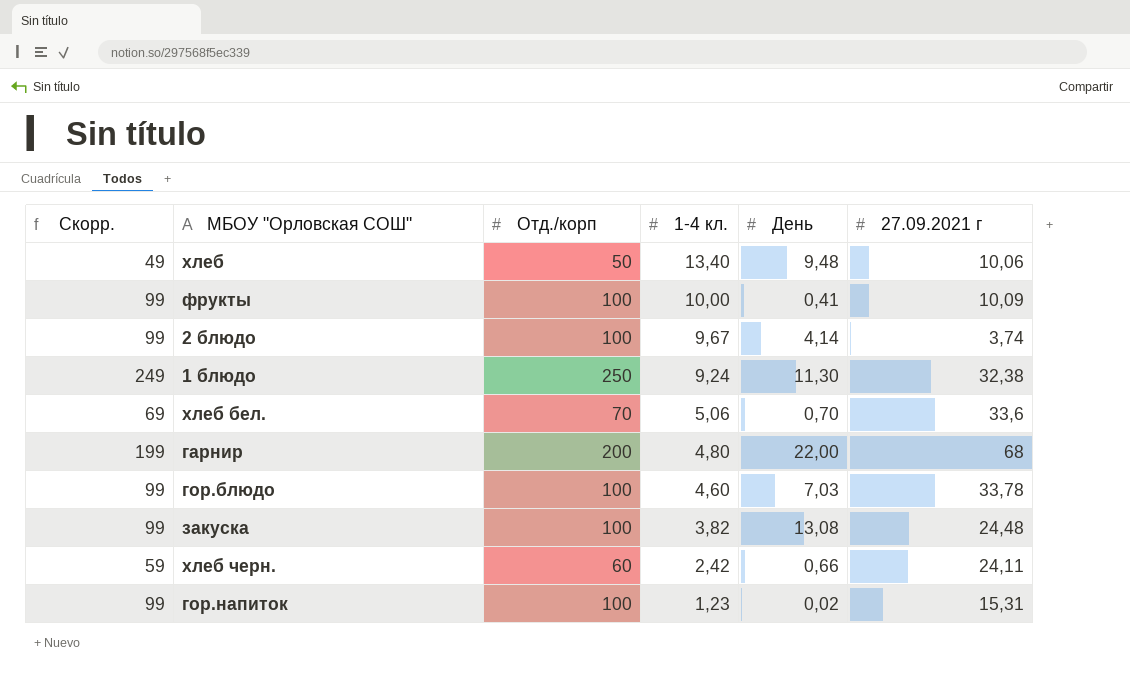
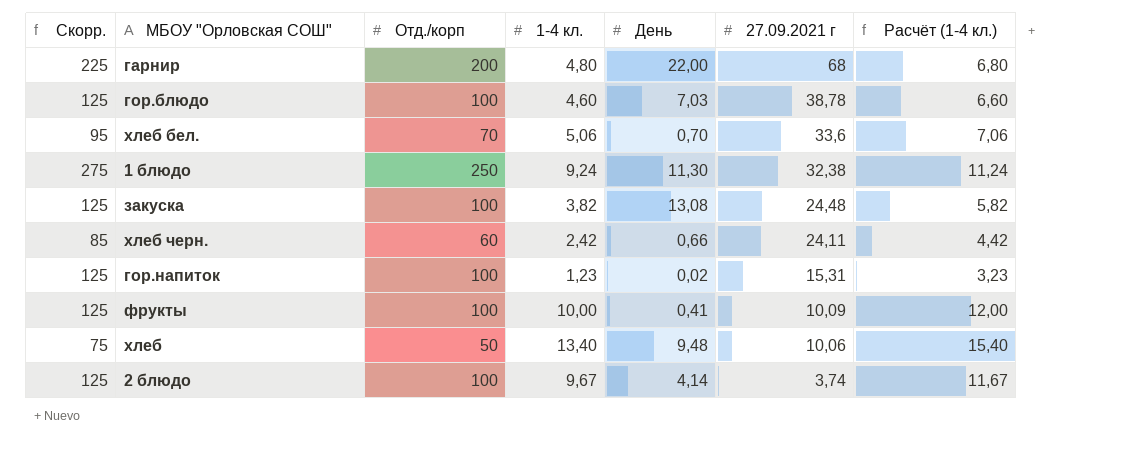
row order: 1-4 кл. descending -> 27.09.2021 г descending
column Скорр. | formula: [Отд./корп] - 1 -> [Отд./корп] + 25
column Расчёт (1-4 кл.) | formula: none -> [1-4 кл.] + 2
гор.блюдо | 27.09.2021 г: 33,78 -> 38,78

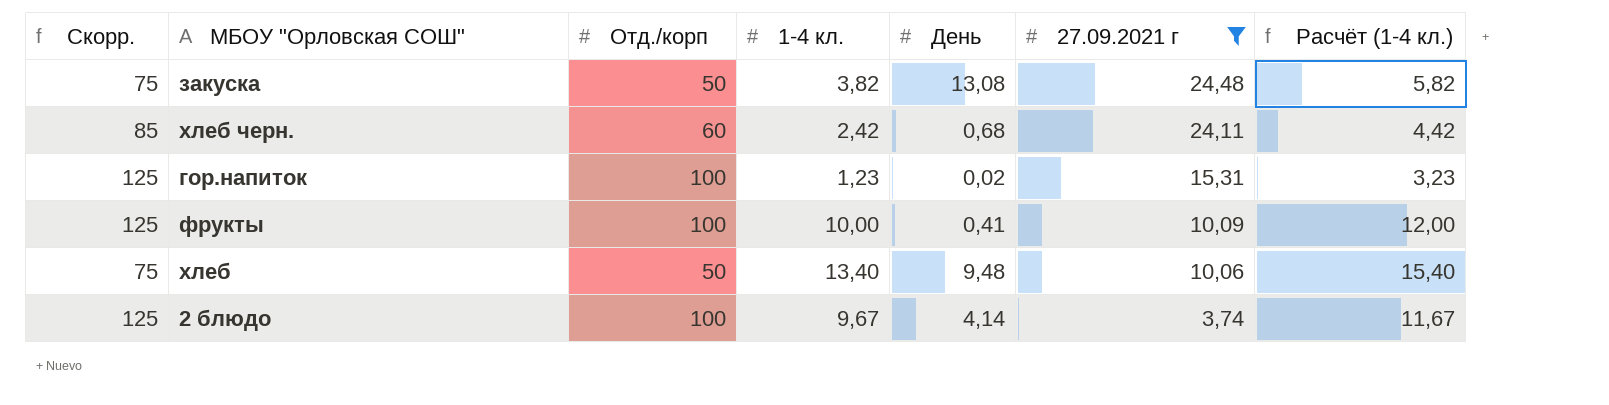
filter: none -> 27.09.2021 г <= 24,48
закуска | Скорр.: 125 -> 75
закуска | Отд./корп: 100 -> 50
хлеб черн. | День: 0,66 -> 0,68

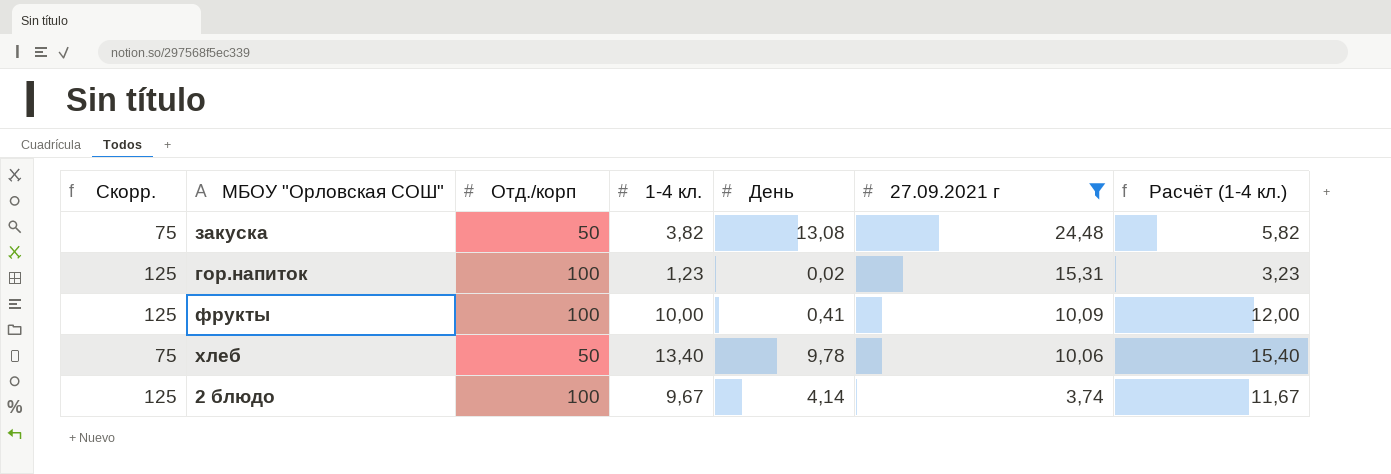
row хлеб черн.: 85 | 60 | 2,42 | 0,68 | 24,11 | 4,42 -> none
хлеб | День: 9,48 -> 9,78

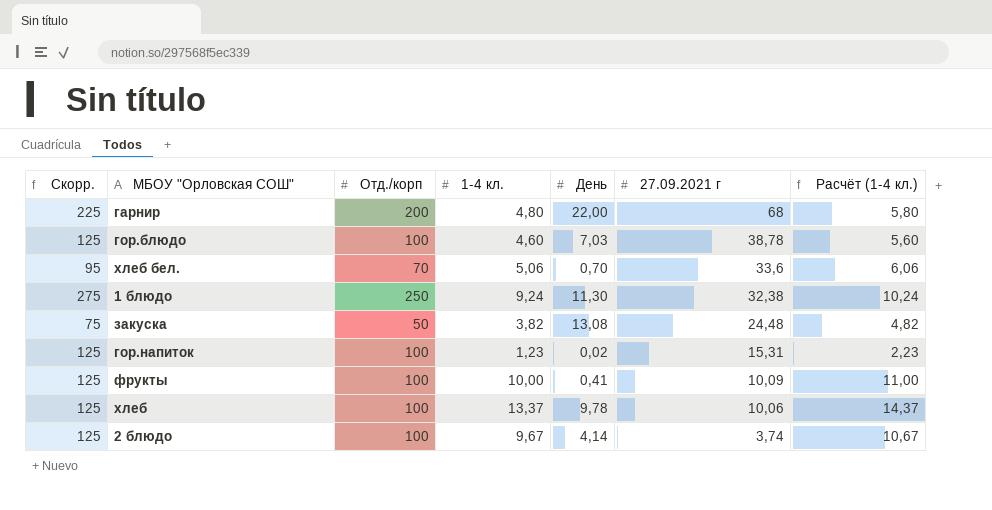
filter: 27.09.2021 г <= 24,48 -> none
column Расчёт (1-4 кл.) | formula: [1-4 кл.] + 2 -> [1-4 кл.] + 1
хлеб | Скорр.: 75 -> 125
хлеб | Отд./корп: 50 -> 100
хлеб | 1-4 кл.: 13,40 -> 13,37

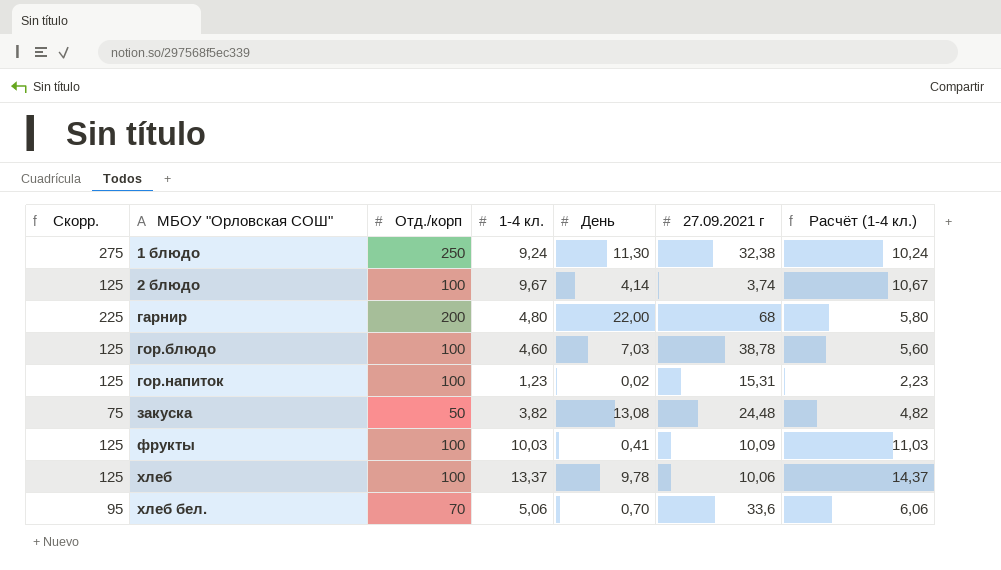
row order: 27.09.2021 г descending -> МБОУ "Орловская СОШ" ascending
фрукты | 1-4 кл.: 10,00 -> 10,03
фрукты | Расчёт (1-4 кл.): 11,00 -> 11,03

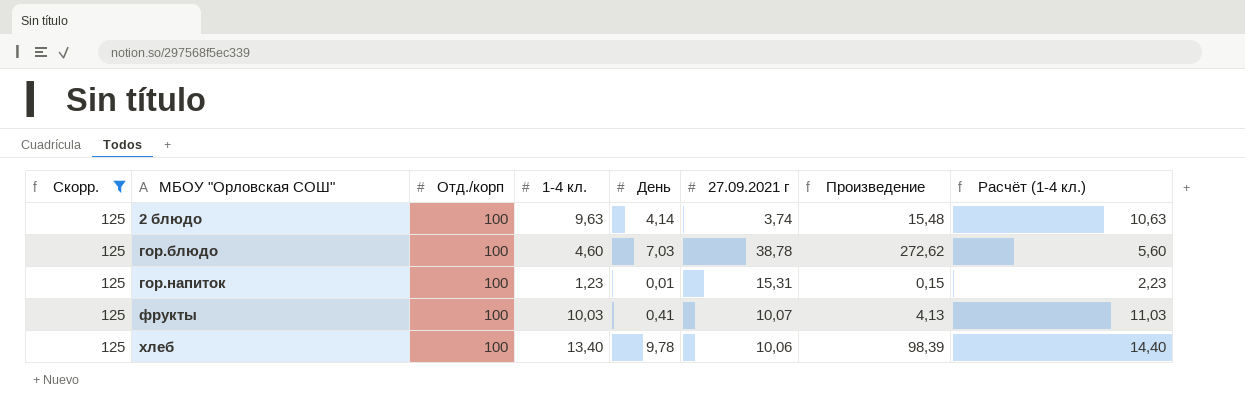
filter: none -> Скорр. = 125
column Произведение | formula: none -> [День] * [27.09.2021 г]
2 блюдо | 1-4 кл.: 9,67 -> 9,63
2 блюдо | Расчёт (1-4 кл.): 10,67 -> 10,63
гор.напиток | День: 0,02 -> 0,01
фрукты | 27.09.2021 г: 10,09 -> 10,07
хлеб | 1-4 кл.: 13,37 -> 13,40
хлеб | Расчёт (1-4 кл.): 14,37 -> 14,40

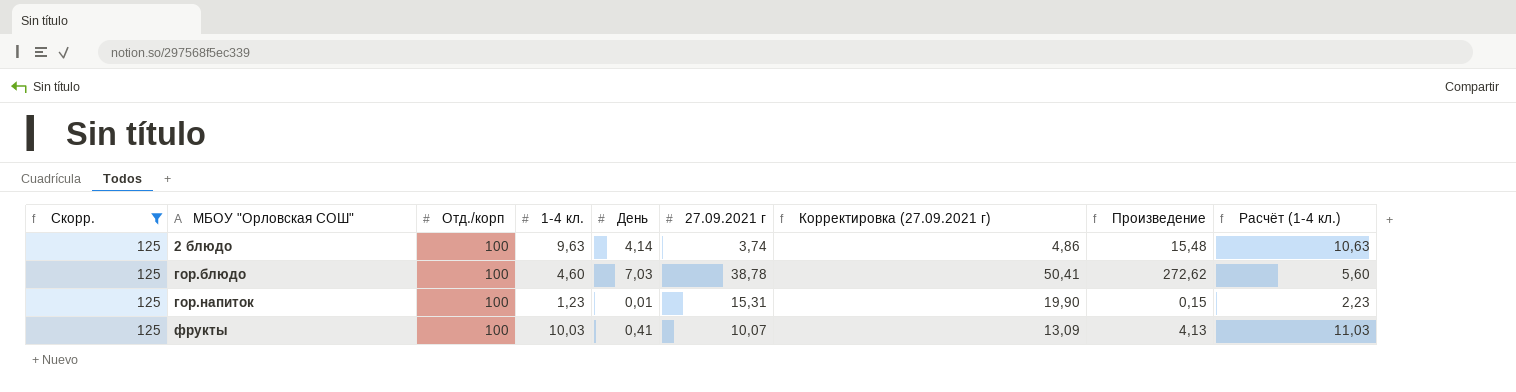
column Корректировка (27.09.2021 г) | formula: none -> [27.09.2021 г] * 1,3
row хлеб: 125 | 100 | 13,40 | 9,78 | 10,06 | 98,39 | 14,40 -> none

